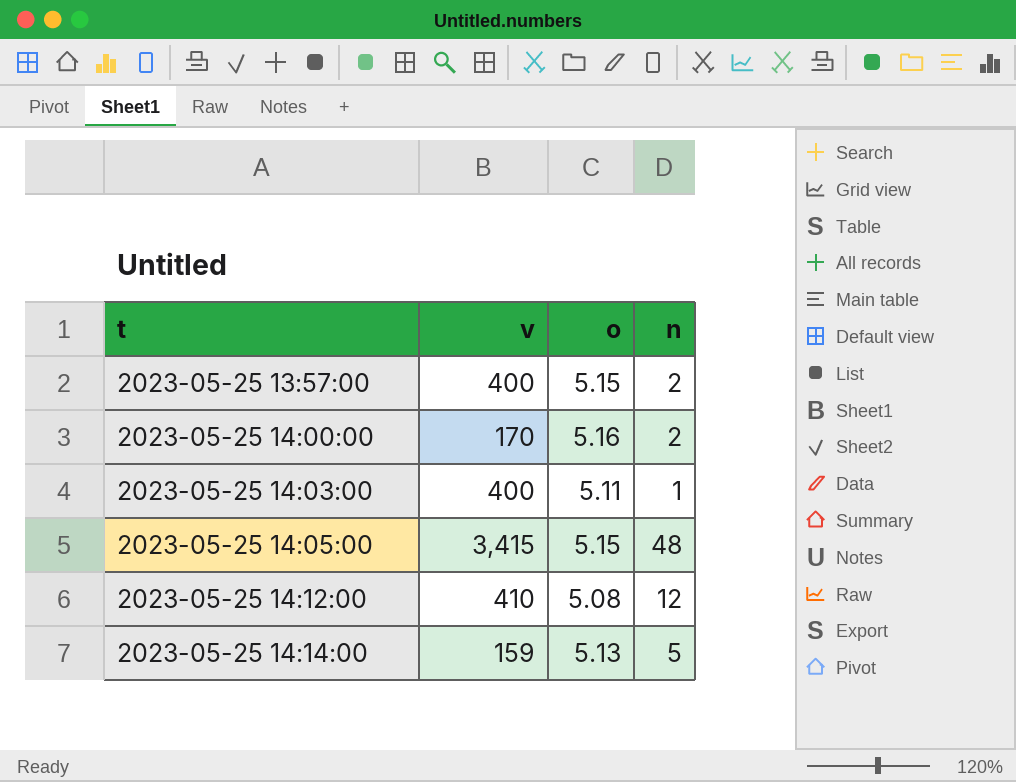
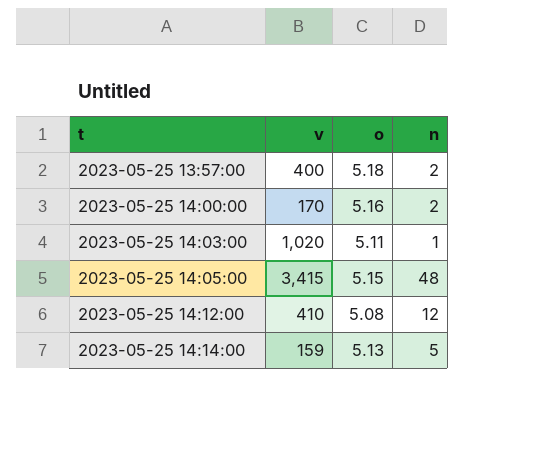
2023-05-25 13:57:00 | o: 5.15 -> 5.18
2023-05-25 14:03:00 | v: 400 -> 1,020

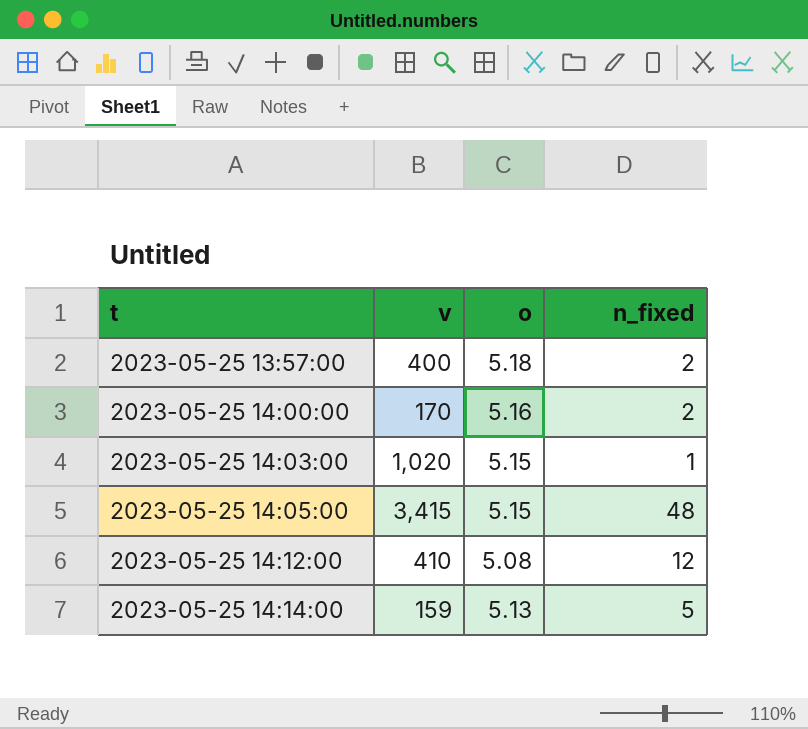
column name: n -> n_fixed
2023-05-25 14:03:00 | o: 5.11 -> 5.15

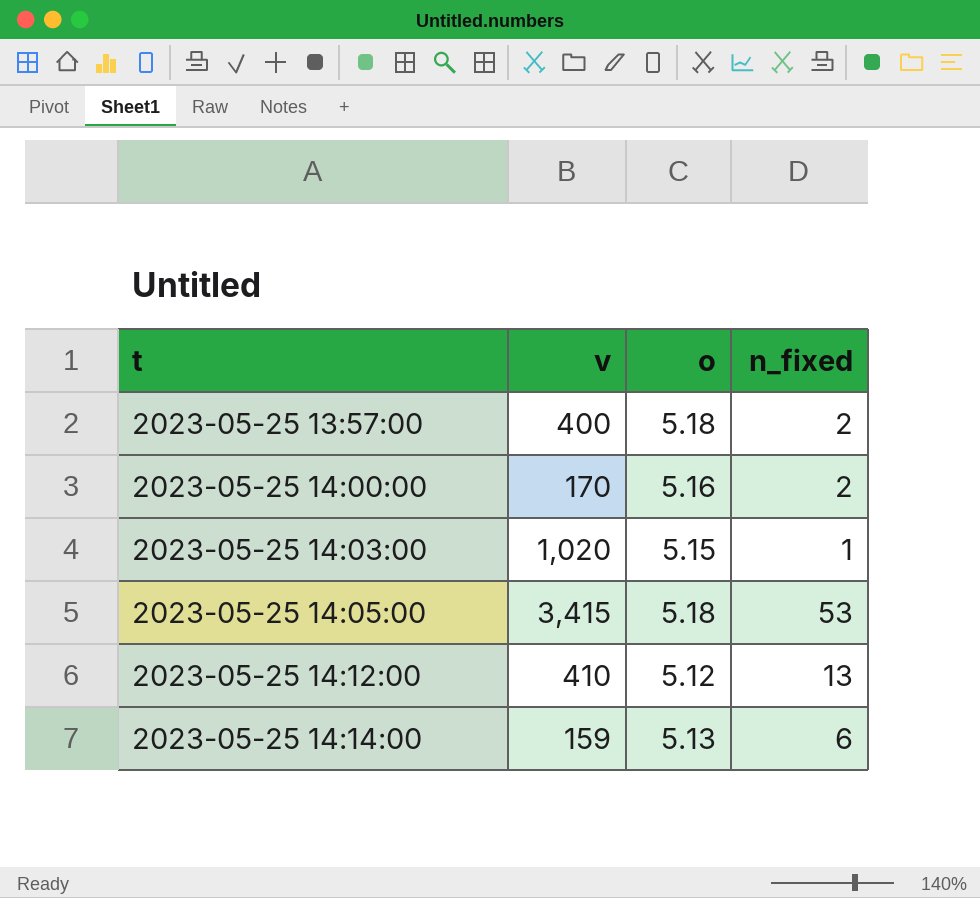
2023-05-25 14:05:00 | o: 5.15 -> 5.18
2023-05-25 14:05:00 | n_fixed: 48 -> 53
2023-05-25 14:12:00 | o: 5.08 -> 5.12
2023-05-25 14:12:00 | n_fixed: 12 -> 13
2023-05-25 14:14:00 | n_fixed: 5 -> 6

